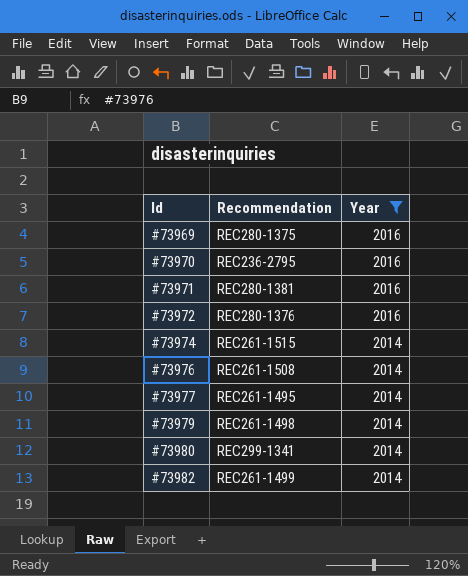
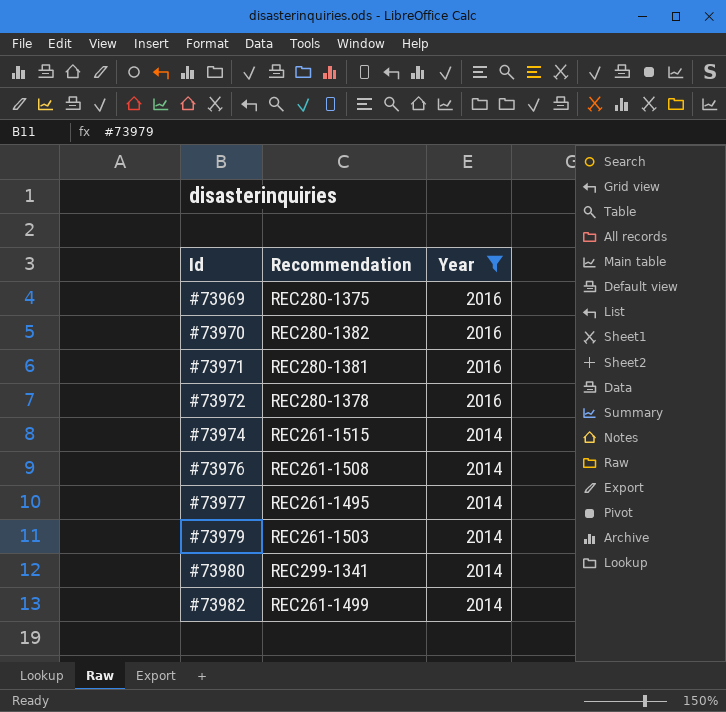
#73970 | Recommendation: REC236-2795 -> REC280-1382
#73972 | Recommendation: REC280-1376 -> REC280-1378
#73979 | Recommendation: REC261-1498 -> REC261-1503

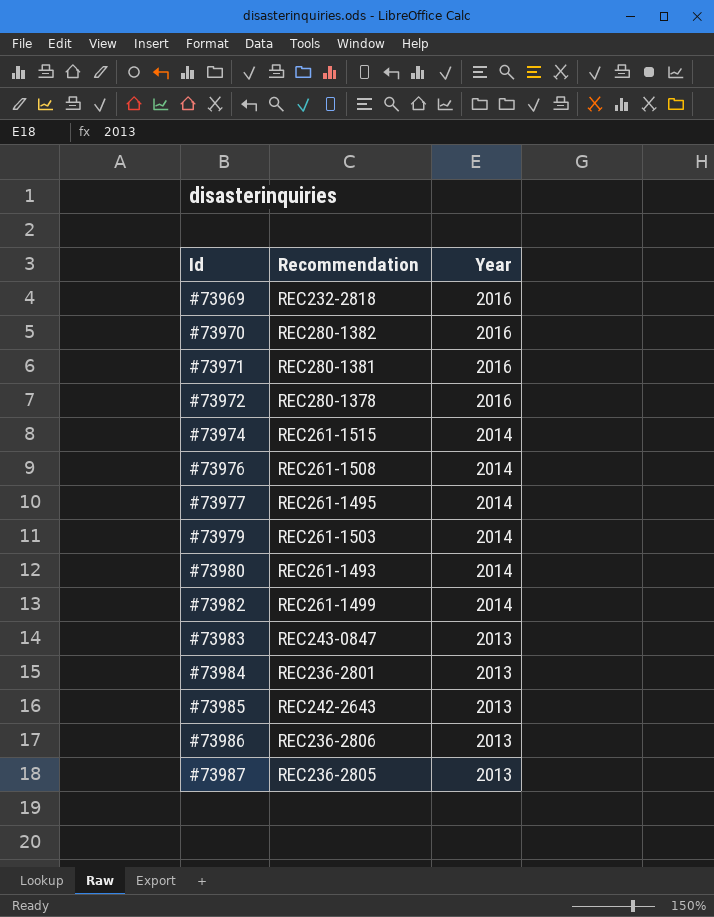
filter: Year != 2013 -> none
#73969 | Recommendation: REC280-1375 -> REC232-2818
#73980 | Recommendation: REC299-1341 -> REC261-1493

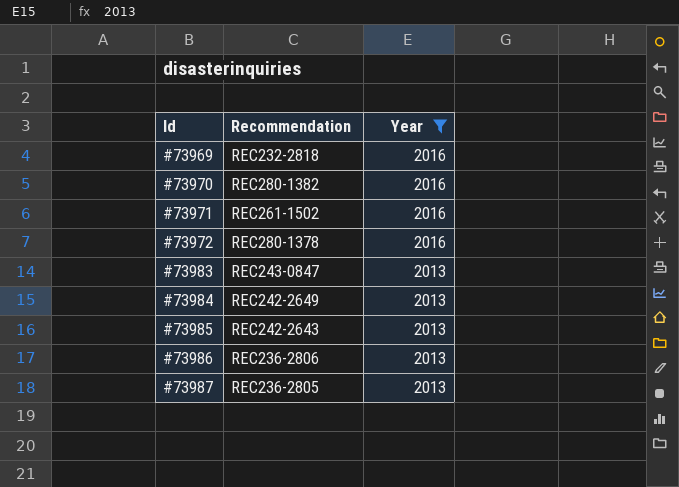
filter: none -> Year != 2014
#73971 | Recommendation: REC280-1381 -> REC261-1502
#73984 | Recommendation: REC236-2801 -> REC242-2649

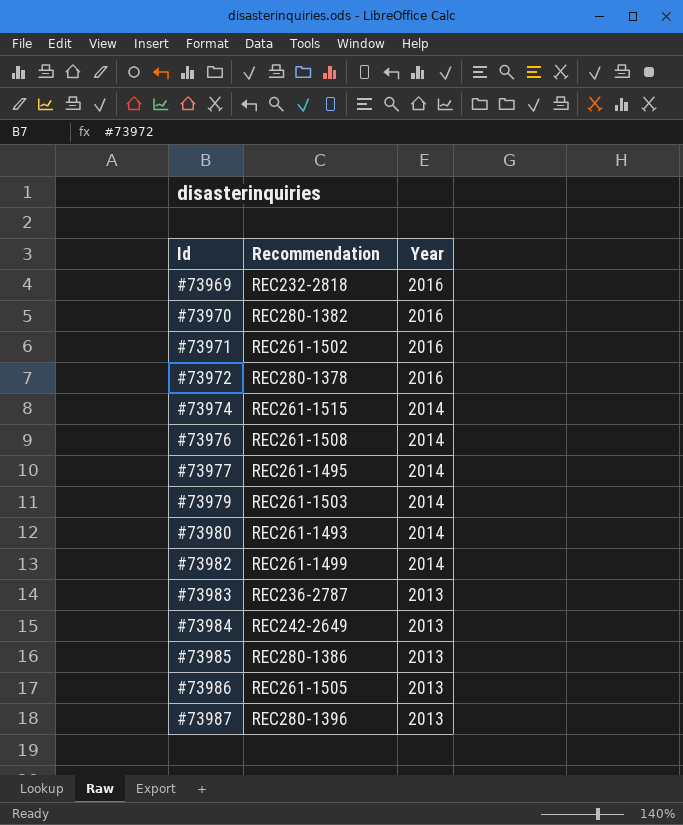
filter: Year != 2014 -> none
#73983 | Recommendation: REC243-0847 -> REC236-2787
#73985 | Recommendation: REC242-2643 -> REC280-1386
#73986 | Recommendation: REC236-2806 -> REC261-1505
#73987 | Recommendation: REC236-2805 -> REC280-1396

